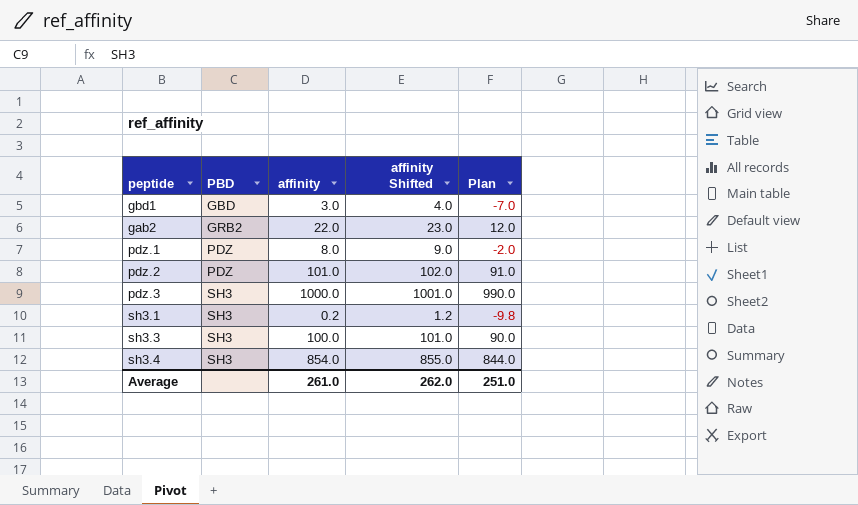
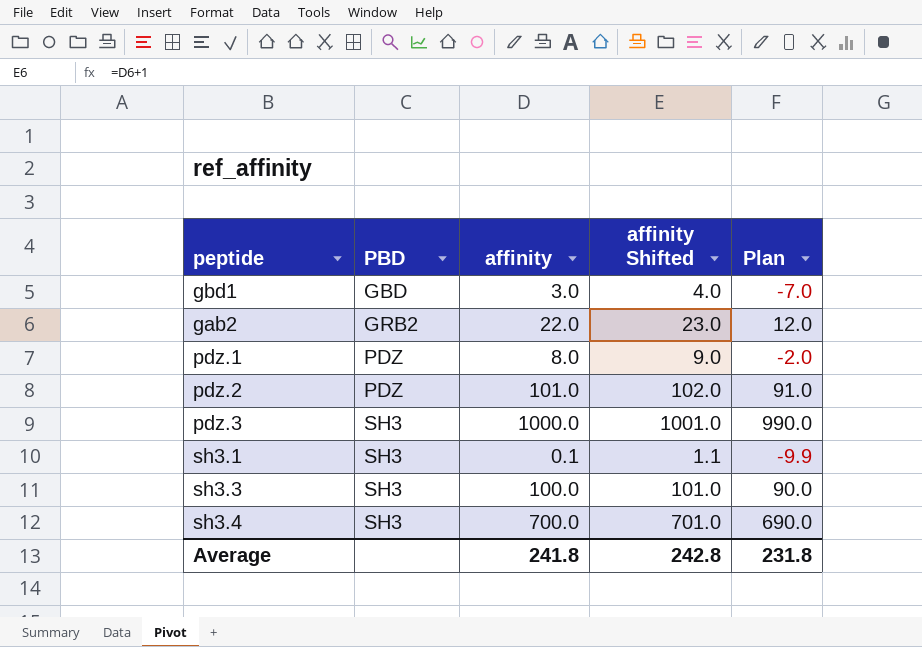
sh3.1 | affinity: 0.2 -> 0.1
sh3.1 | affinity Shifted: 1.2 -> 1.1
sh3.1 | Plan: -9.8 -> -9.9
sh3.4 | affinity: 854.0 -> 700.0
sh3.4 | affinity Shifted: 855.0 -> 701.0
sh3.4 | Plan: 844.0 -> 690.0
Average | affinity: 261.0 -> 241.8
Average | affinity Shifted: 262.0 -> 242.8
Average | Plan: 251.0 -> 231.8

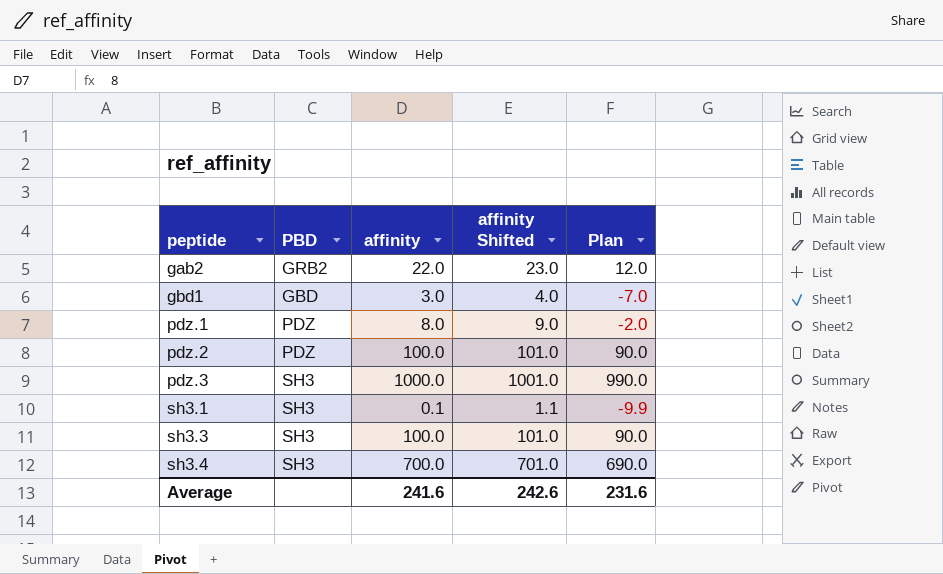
row order: PBD ascending -> peptide ascending
pdz.2 | affinity: 101.0 -> 100.0
pdz.2 | affinity Shifted: 102.0 -> 101.0
pdz.2 | Plan: 91.0 -> 90.0
Average | affinity: 241.8 -> 241.6
Average | affinity Shifted: 242.8 -> 242.6
Average | Plan: 231.8 -> 231.6

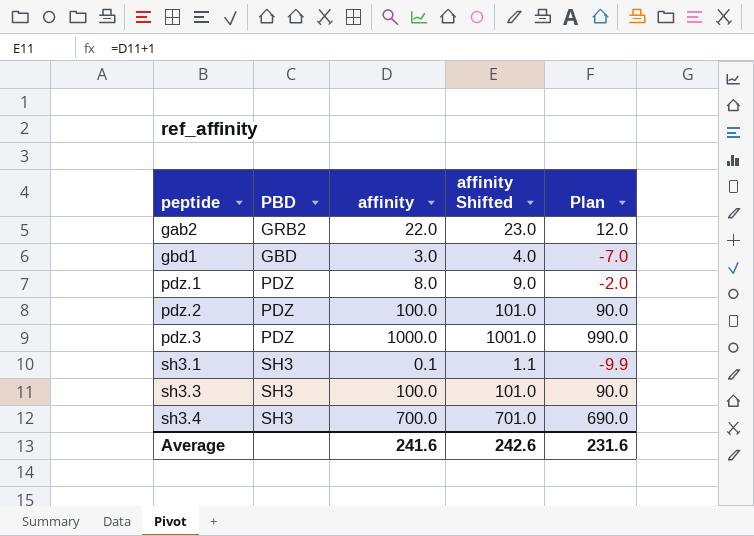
pdz.3 | PBD: SH3 -> PDZ

